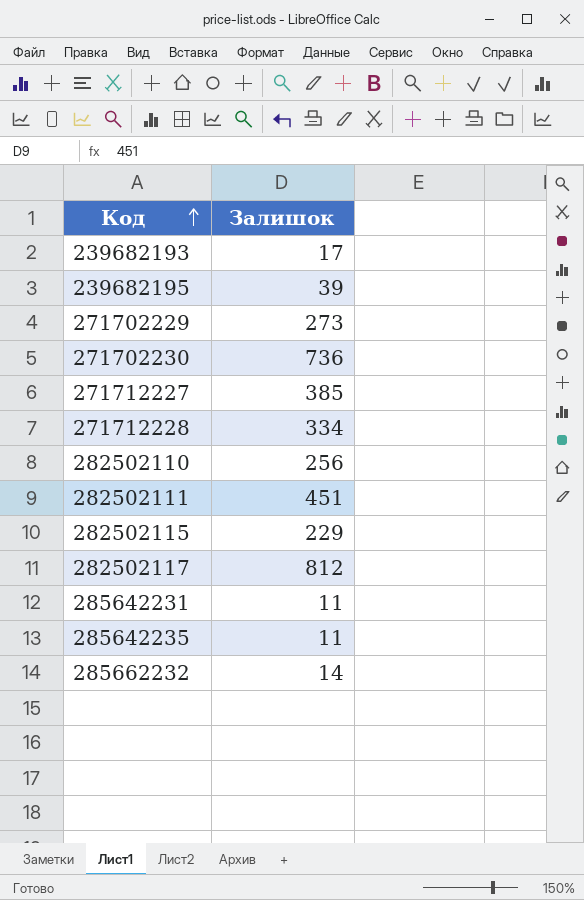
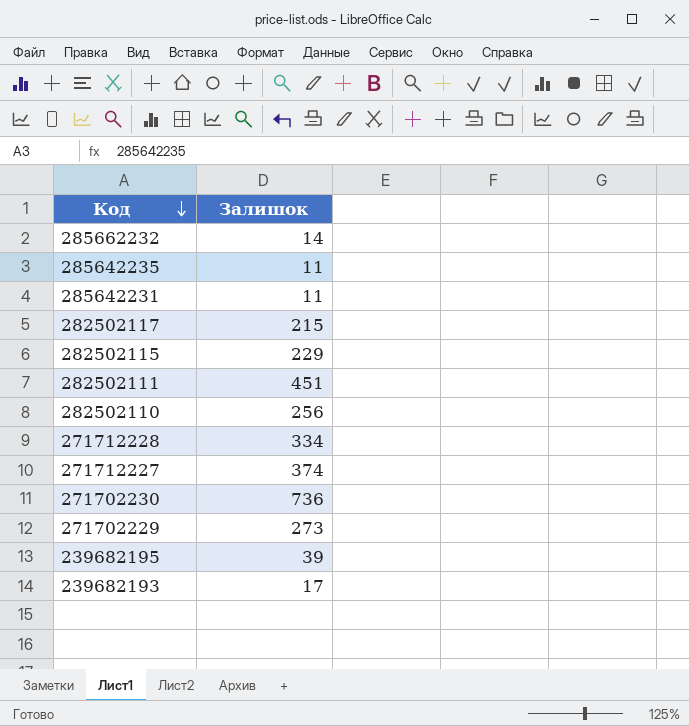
row order: Код ascending -> Код descending
282502117 | Залишок: 812 -> 215
271712227 | Залишок: 385 -> 374

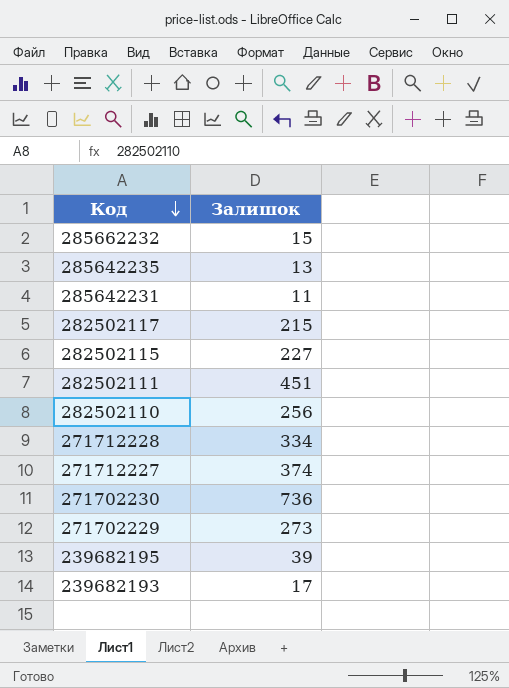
285662232 | Залишок: 14 -> 15
285642235 | Залишок: 11 -> 13
282502115 | Залишок: 229 -> 227

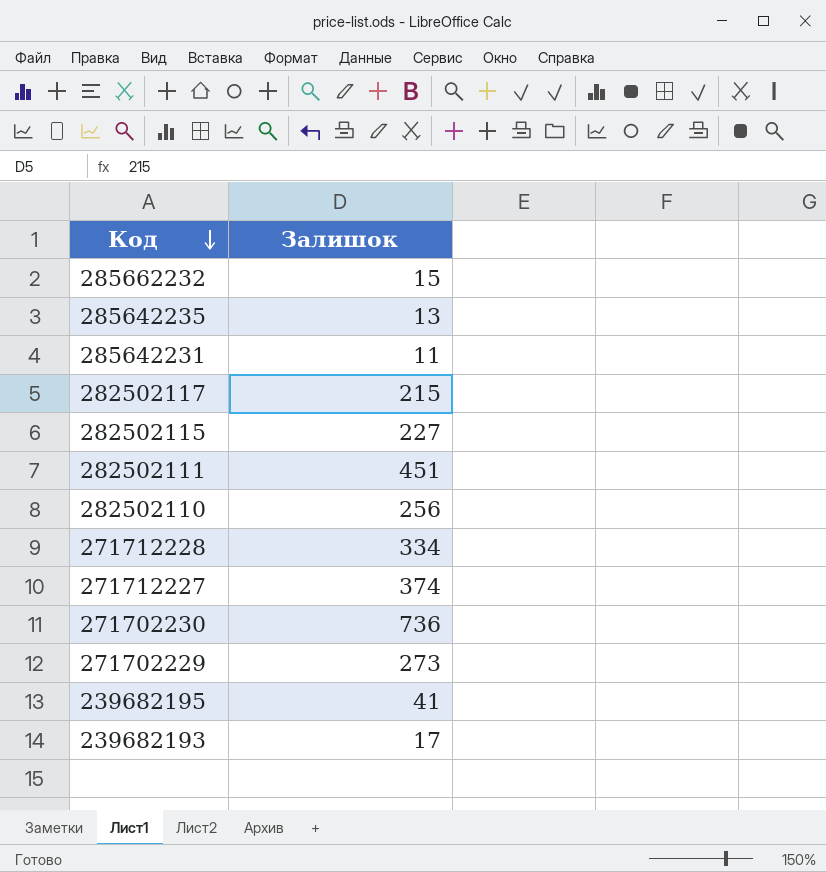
239682195 | Залишок: 39 -> 41

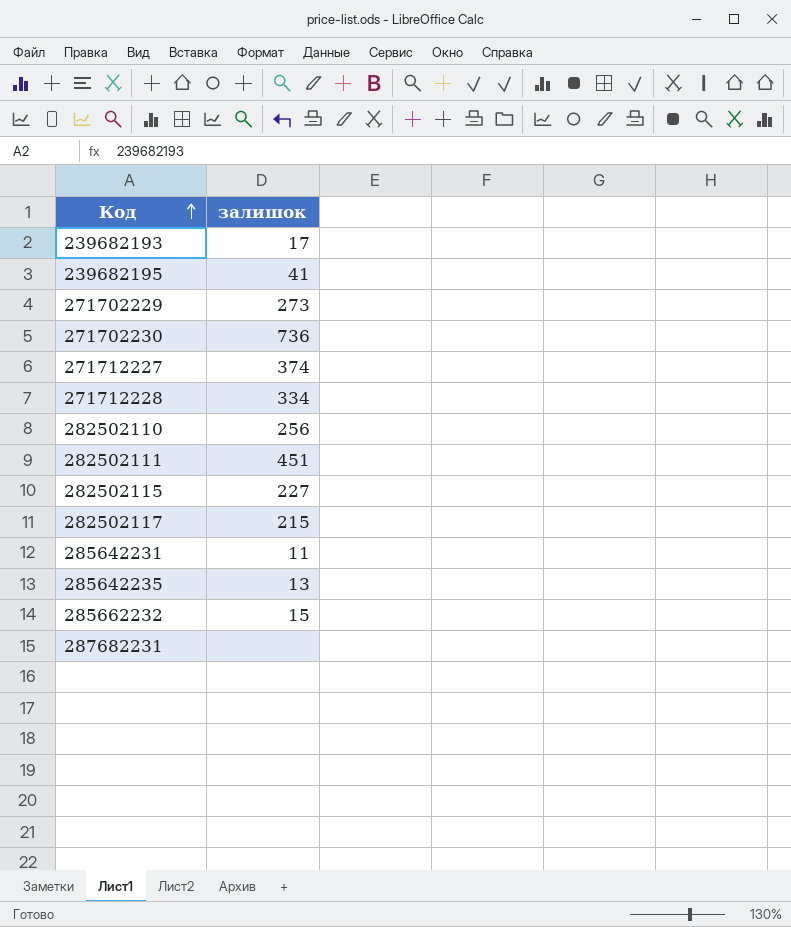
row order: Код descending -> Код ascending
column name: Залишок -> залишок
row 287682231: none -> none

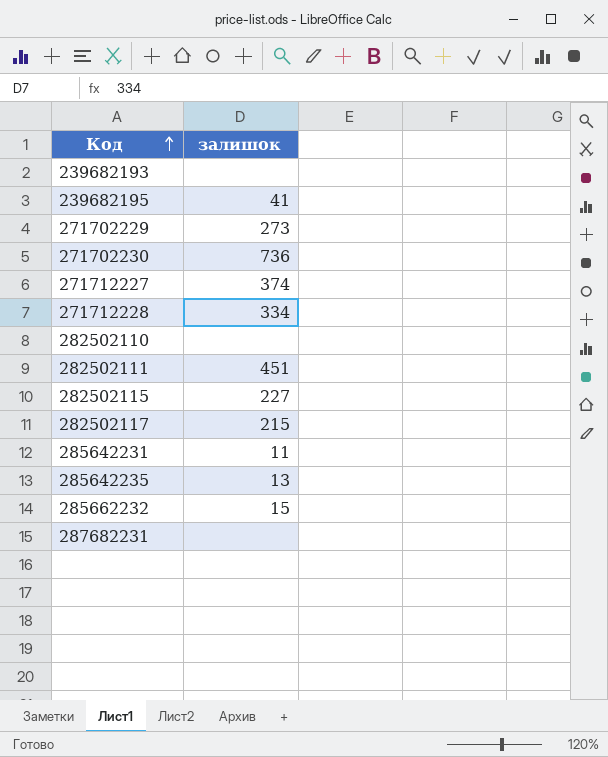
239682193 | залишок: 17 -> none
282502110 | залишок: 256 -> none

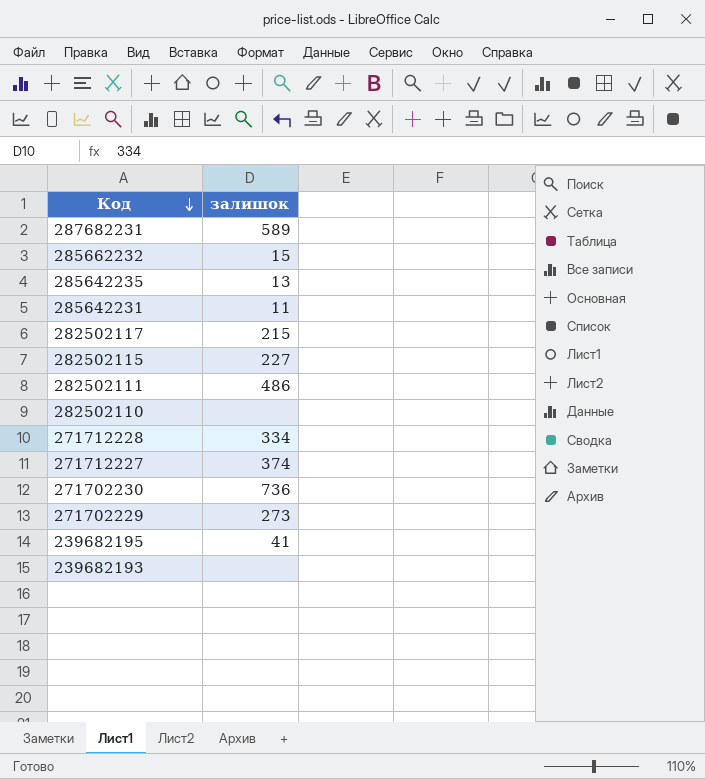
row order: Код ascending -> Код descending
287682231 | залишок: none -> 589
282502111 | залишок: 451 -> 486

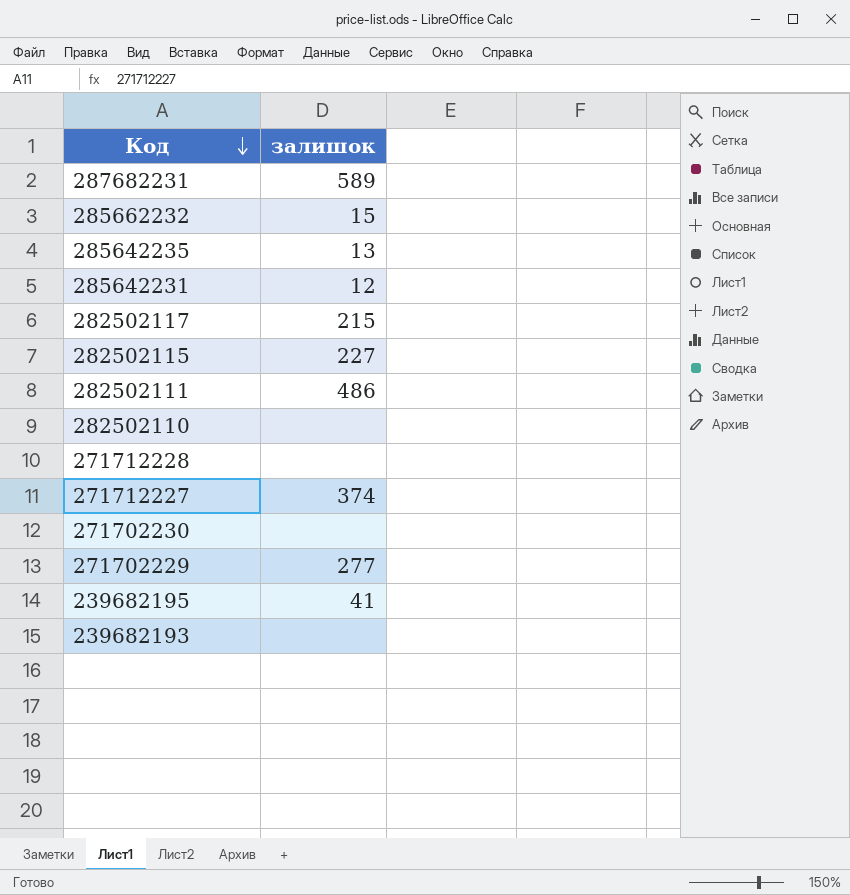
285642231 | залишок: 11 -> 12
271712228 | залишок: 334 -> none
271702230 | залишок: 736 -> none
271702229 | залишок: 273 -> 277

